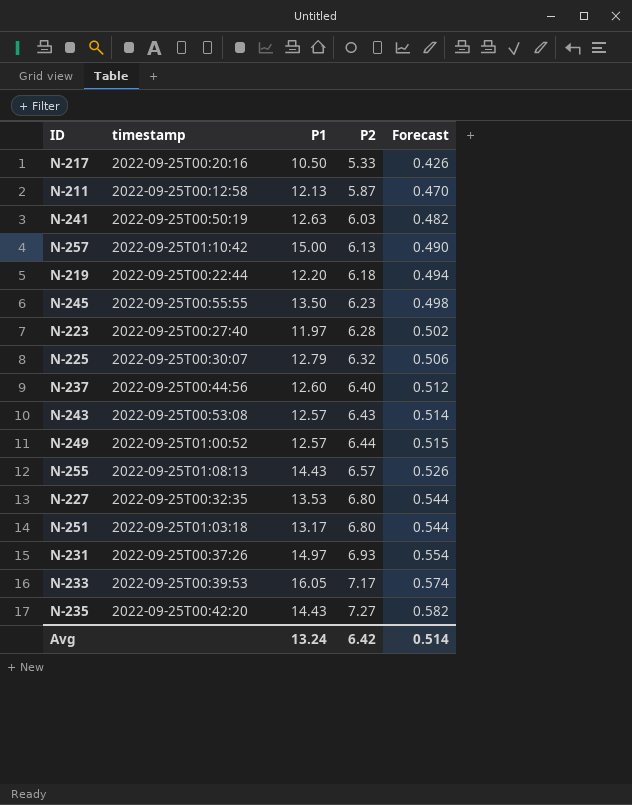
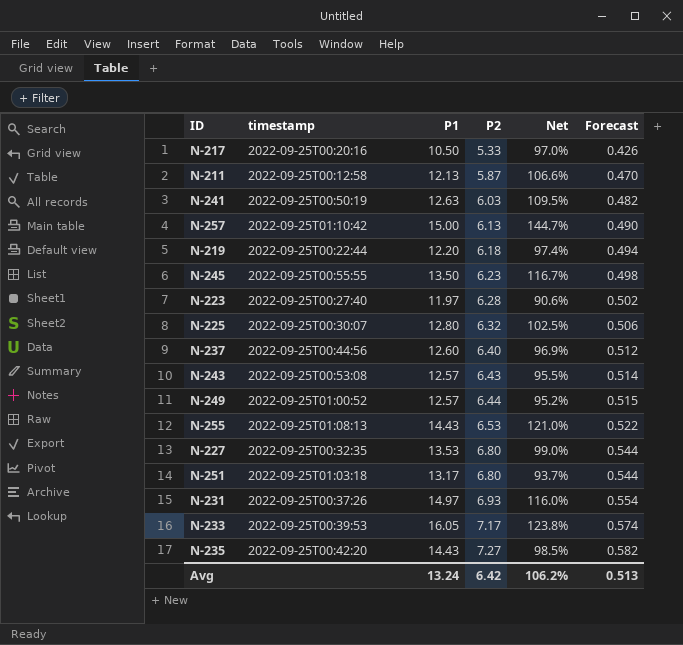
column Net | formula: none -> ([P1] - [P2]) / [P2]
N-225 | P1: 12.79 -> 12.80
N-255 | P2: 6.57 -> 6.53
N-255 | Forecast: 0.526 -> 0.522
Avg | Forecast: 0.514 -> 0.513

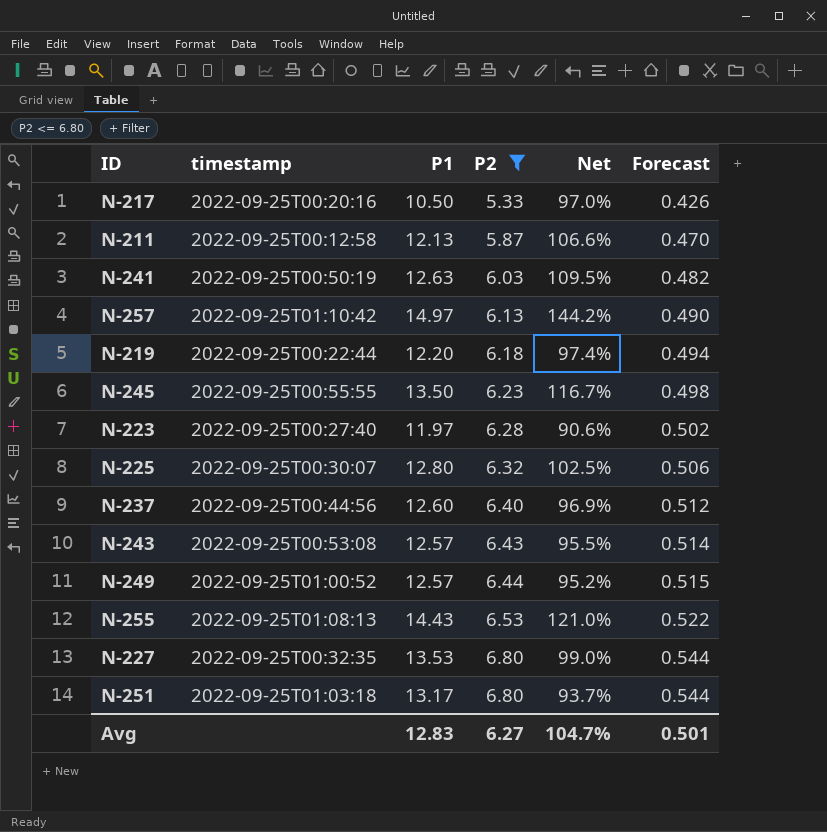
filter: none -> P2 <= 6.80
N-257 | P1: 15.00 -> 14.97
N-257 | Net: 144.7% -> 144.2%
Avg | P1: 13.24 -> 12.83
Avg | P2: 6.42 -> 6.27
Avg | Net: 106.2% -> 104.7%
Avg | Forecast: 0.513 -> 0.501

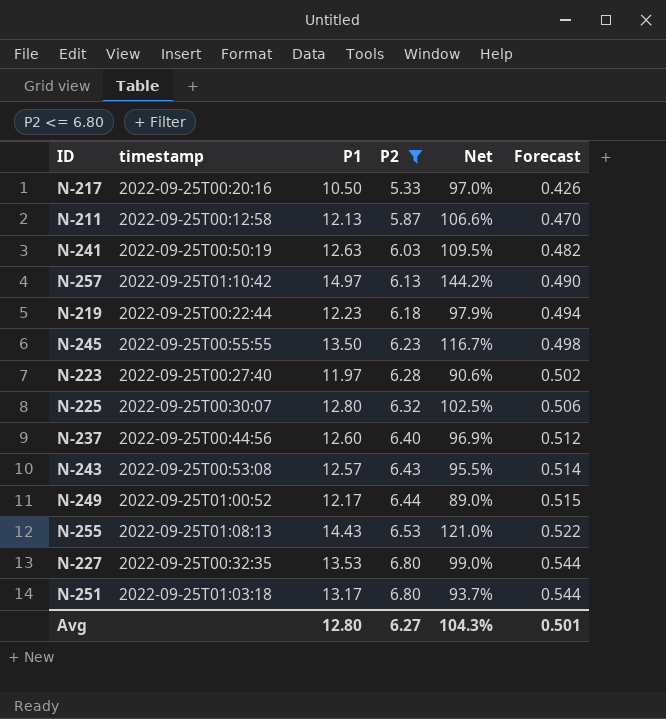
N-219 | P1: 12.20 -> 12.23
N-219 | Net: 97.4% -> 97.9%
N-249 | P1: 12.57 -> 12.17
N-249 | Net: 95.2% -> 89.0%
Avg | P1: 12.83 -> 12.80
Avg | Net: 104.7% -> 104.3%

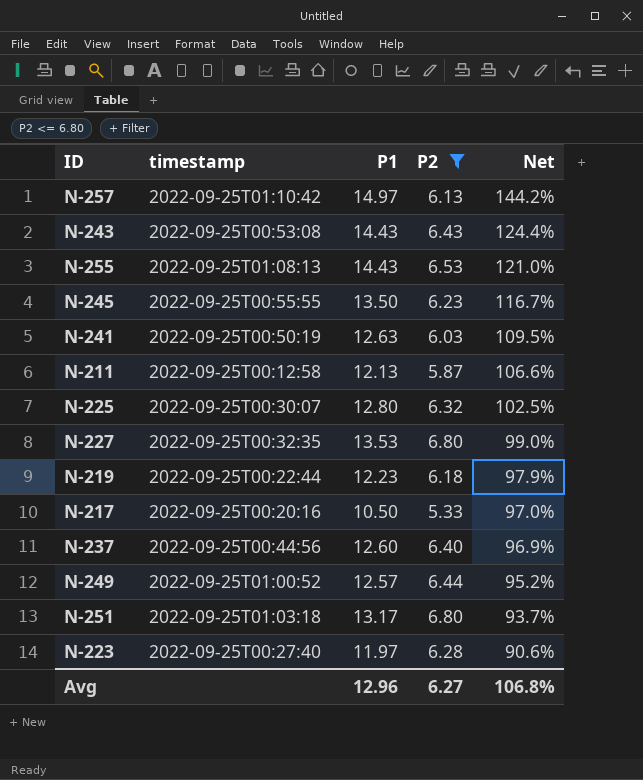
row order: P2 ascending -> Net descending
column Forecast | formula: [P2] * 0.08 -> none
N-243 | P1: 12.57 -> 14.43
N-243 | Net: 95.5% -> 124.4%
N-249 | P1: 12.17 -> 12.57
N-249 | Net: 89.0% -> 95.2%
Avg | P1: 12.80 -> 12.96
Avg | Net: 104.3% -> 106.8%

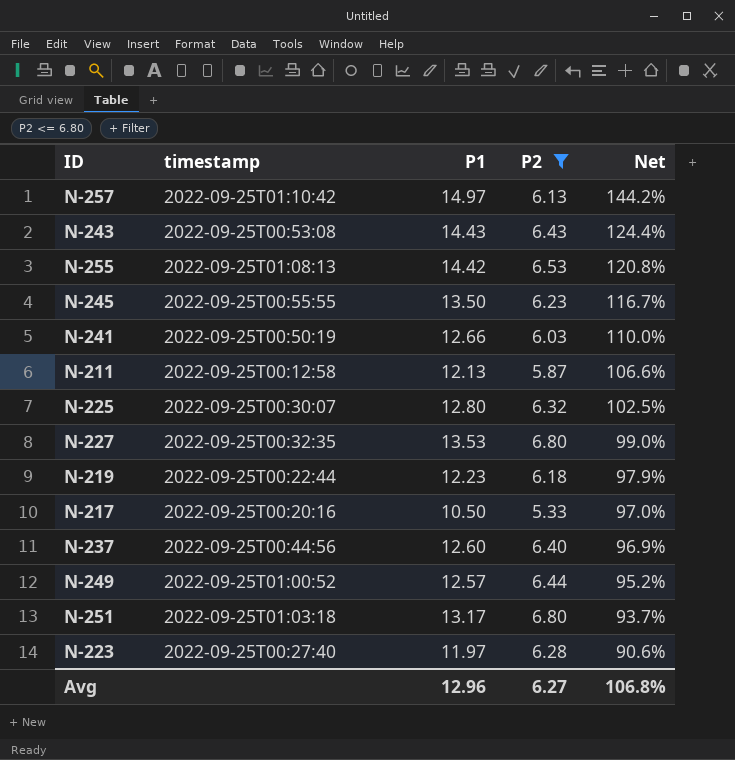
N-255 | P1: 14.43 -> 14.42
N-255 | Net: 121.0% -> 120.8%
N-241 | P1: 12.63 -> 12.66
N-241 | Net: 109.5% -> 110.0%

